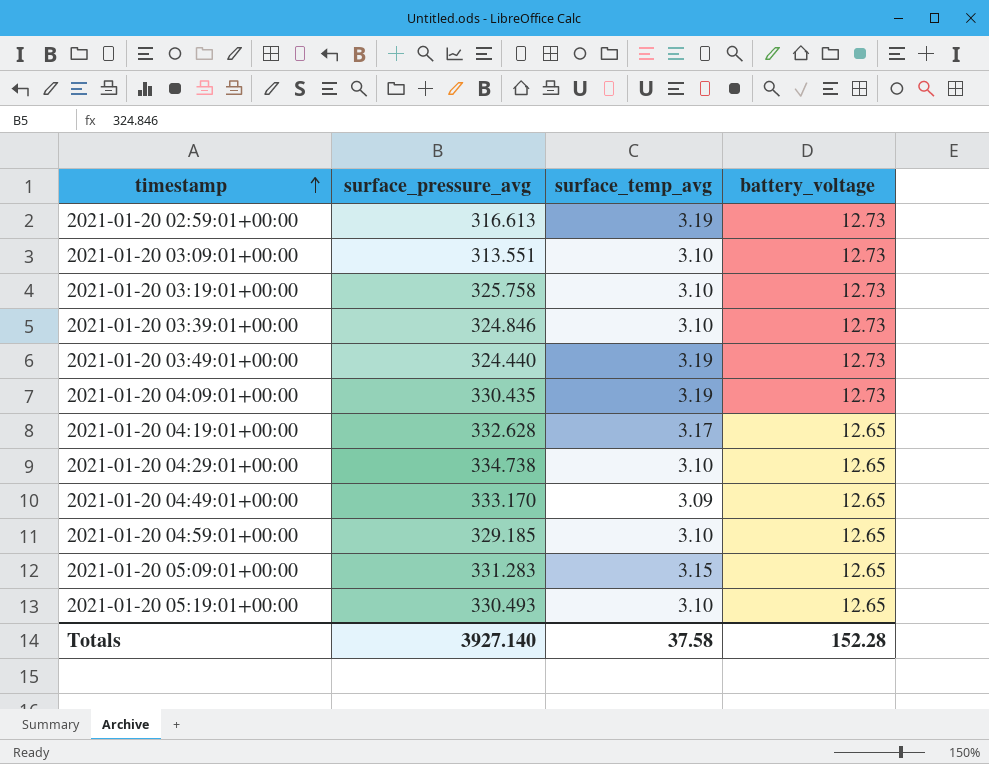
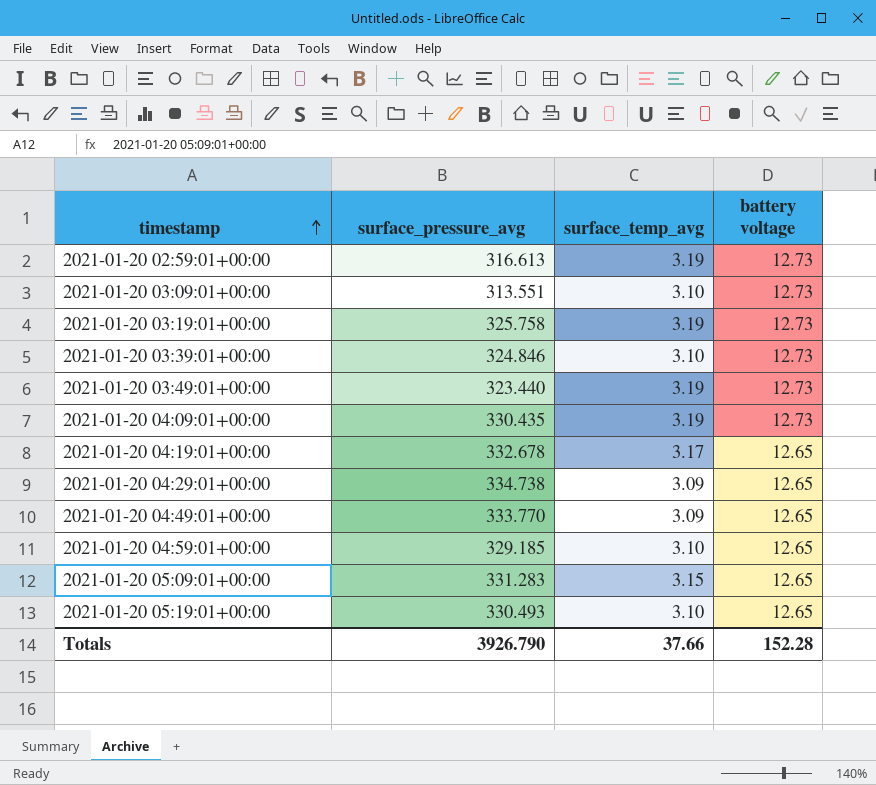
column name: battery_voltage -> battery voltage
2021-01-20 03:19:01+00:00 | surface_temp_avg: 3.10 -> 3.19
2021-01-20 03:49:01+00:00 | surface_pressure_avg: 324.440 -> 323.440
2021-01-20 04:19:01+00:00 | surface_pressure_avg: 332.628 -> 332.678
2021-01-20 04:29:01+00:00 | surface_temp_avg: 3.10 -> 3.09
2021-01-20 04:49:01+00:00 | surface_pressure_avg: 333.170 -> 333.770
Totals | surface_pressure_avg: 3927.140 -> 3926.790
Totals | surface_temp_avg: 37.58 -> 37.66

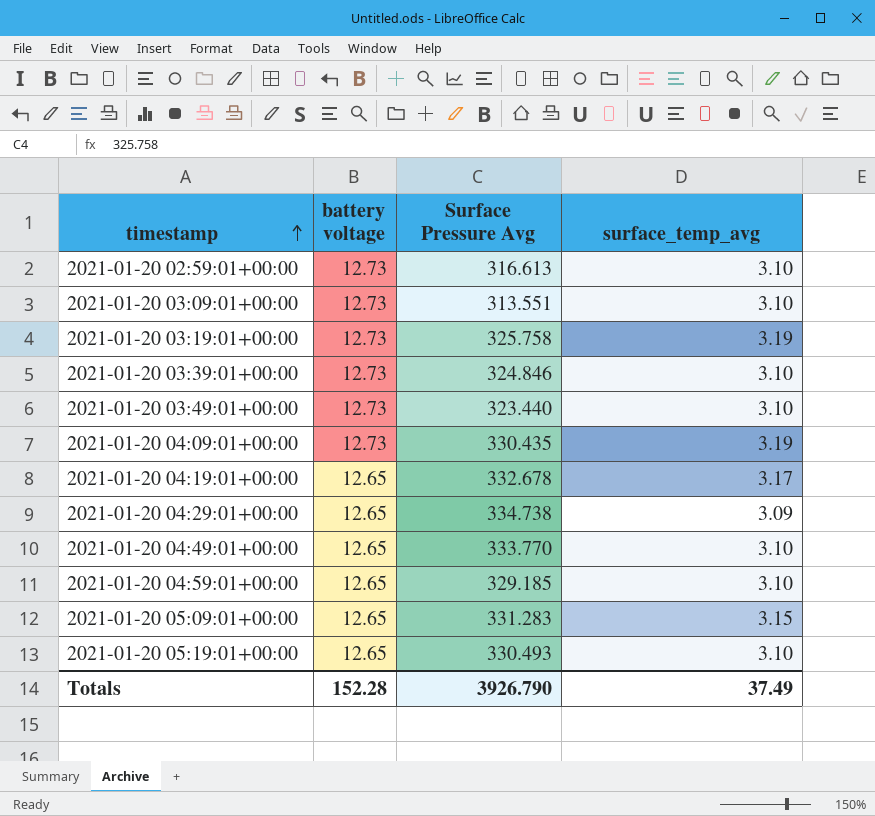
column battery voltage | position: 4 -> 2
column name: surface_pressure_avg -> Surface Pressure Avg
2021-01-20 02:59:01+00:00 | surface_temp_avg: 3.19 -> 3.10
2021-01-20 03:49:01+00:00 | surface_temp_avg: 3.19 -> 3.10
2021-01-20 04:49:01+00:00 | surface_temp_avg: 3.09 -> 3.10
Totals | surface_temp_avg: 37.66 -> 37.49

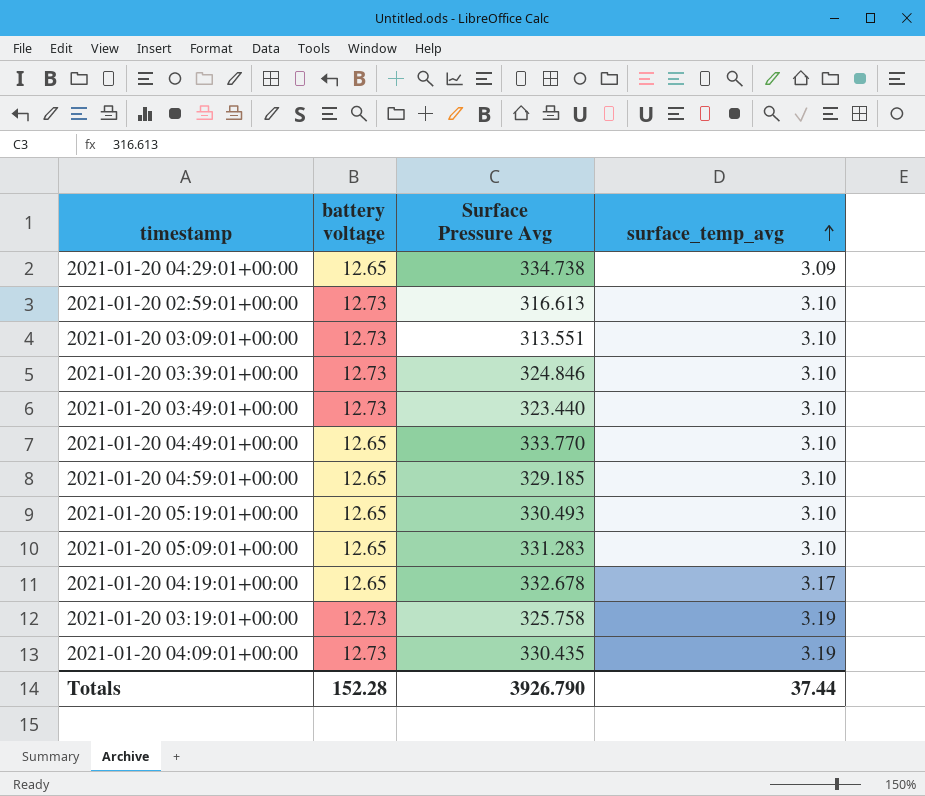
row order: timestamp ascending -> surface_temp_avg ascending
2021-01-20 05:09:01+00:00 | surface_temp_avg: 3.15 -> 3.10
Totals | surface_temp_avg: 37.49 -> 37.44

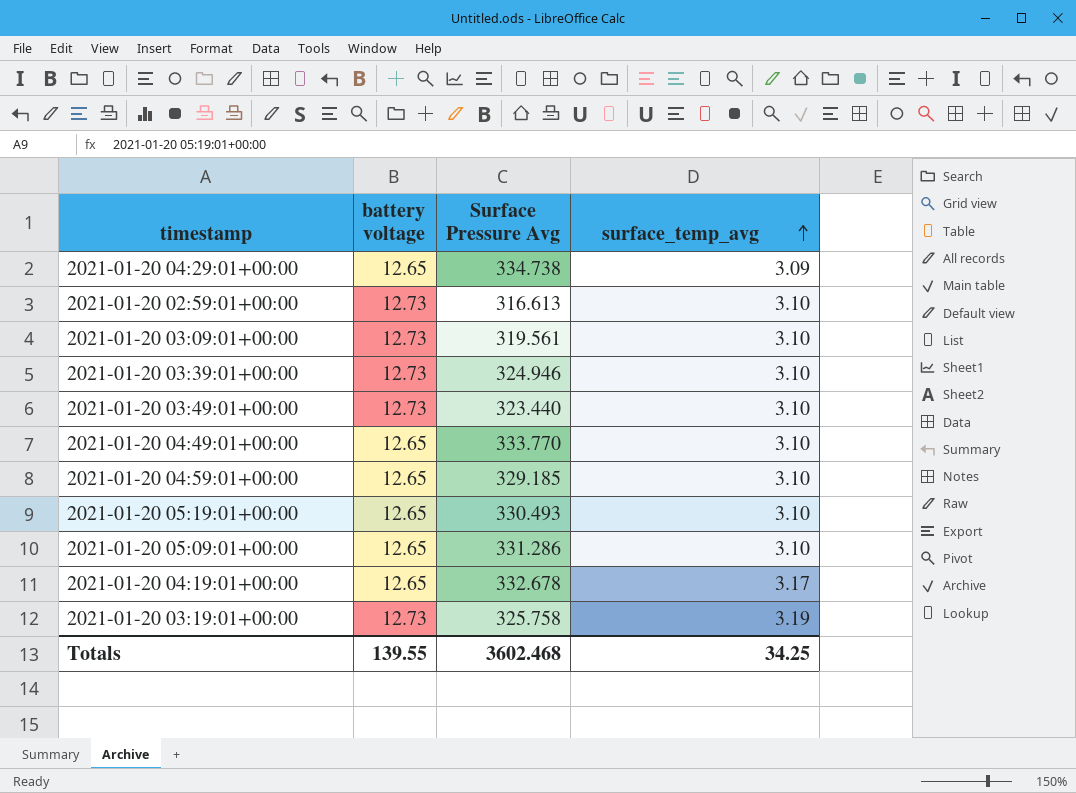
row 2021-01-20 04:09:01+00:00: 12.73 | 330.435 | 3.19 -> none
2021-01-20 03:09:01+00:00 | Surface Pressure Avg: 313.551 -> 319.561
2021-01-20 03:39:01+00:00 | Surface Pressure Avg: 324.846 -> 324.946
2021-01-20 05:09:01+00:00 | Surface Pressure Avg: 331.283 -> 331.286
Totals | battery voltage: 152.28 -> 139.55
Totals | Surface Pressure Avg: 3926.790 -> 3602.468
Totals | surface_temp_avg: 37.44 -> 34.25

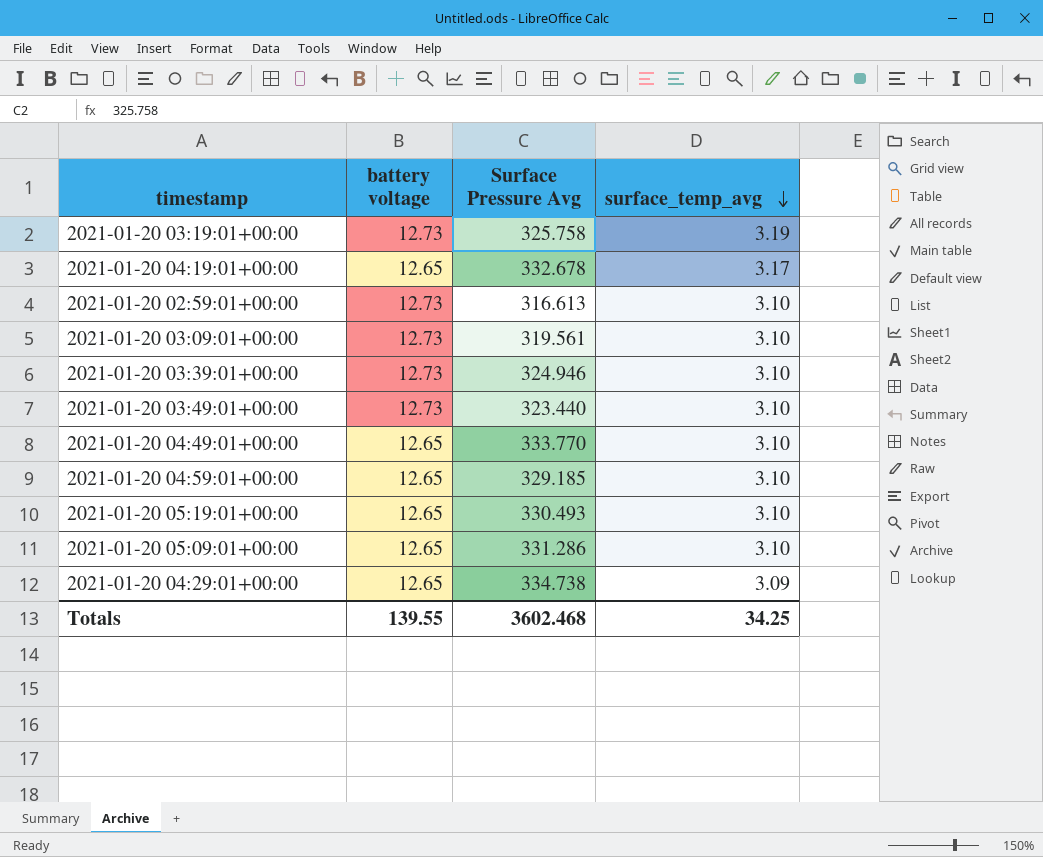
row order: surface_temp_avg ascending -> surface_temp_avg descending

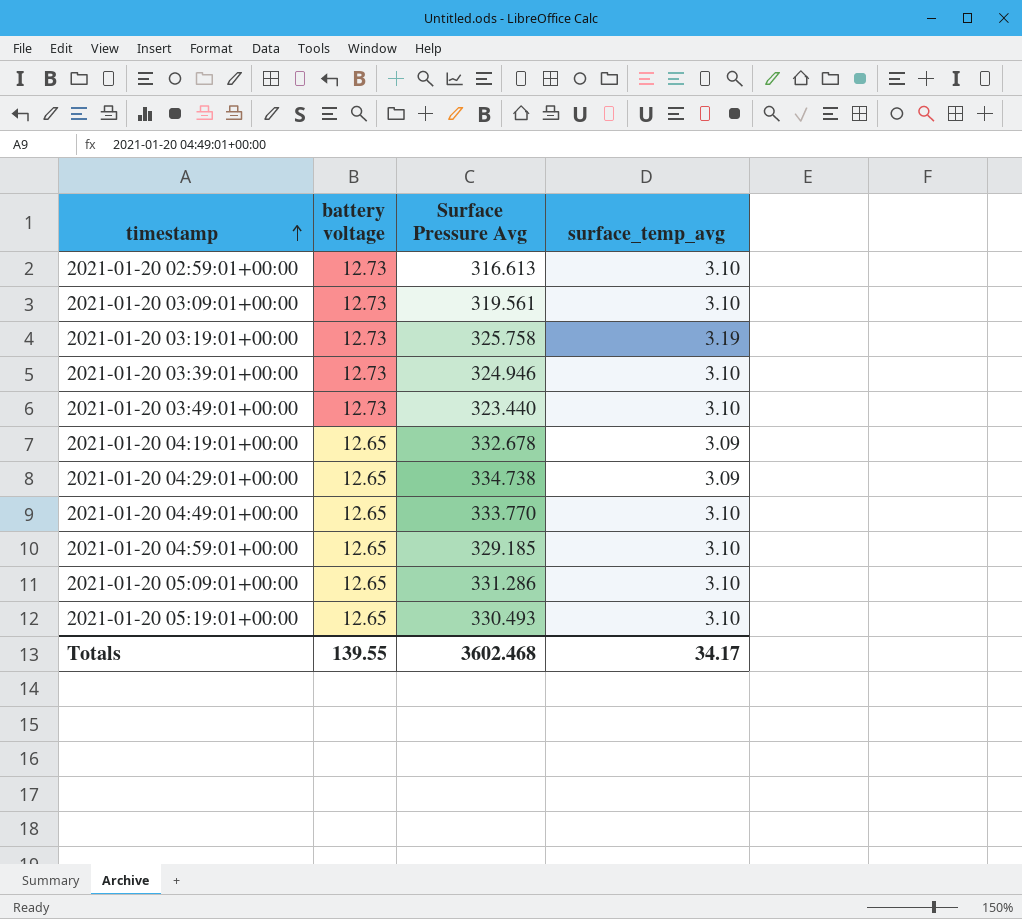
row order: surface_temp_avg descending -> timestamp ascending
2021-01-20 04:19:01+00:00 | surface_temp_avg: 3.17 -> 3.09
Totals | surface_temp_avg: 34.25 -> 34.17

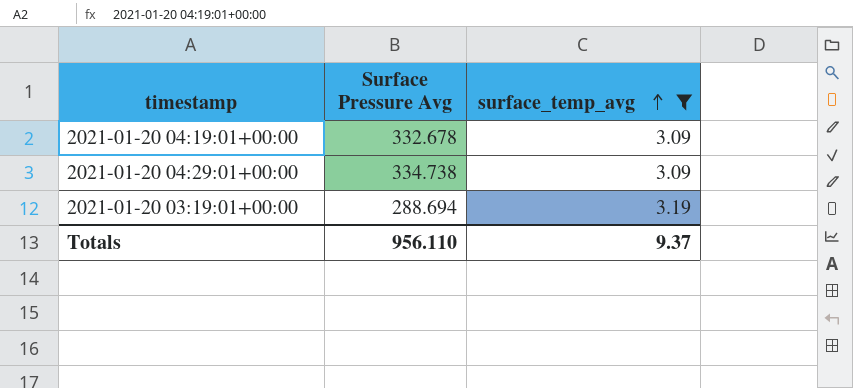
filter: none -> surface_temp_avg != 3.10
row order: timestamp ascending -> surface_temp_avg ascending
column battery voltage | position: 2 -> none
2021-01-20 03:19:01+00:00 | Surface Pressure Avg: 325.758 -> 288.694
Totals | Surface Pressure Avg: 3602.468 -> 956.110
Totals | surface_temp_avg: 34.17 -> 9.37

